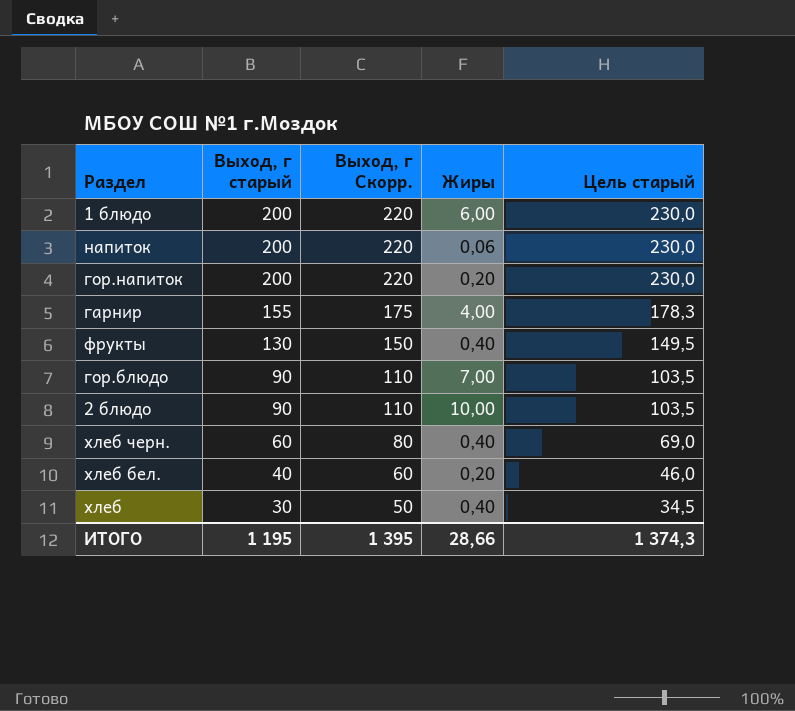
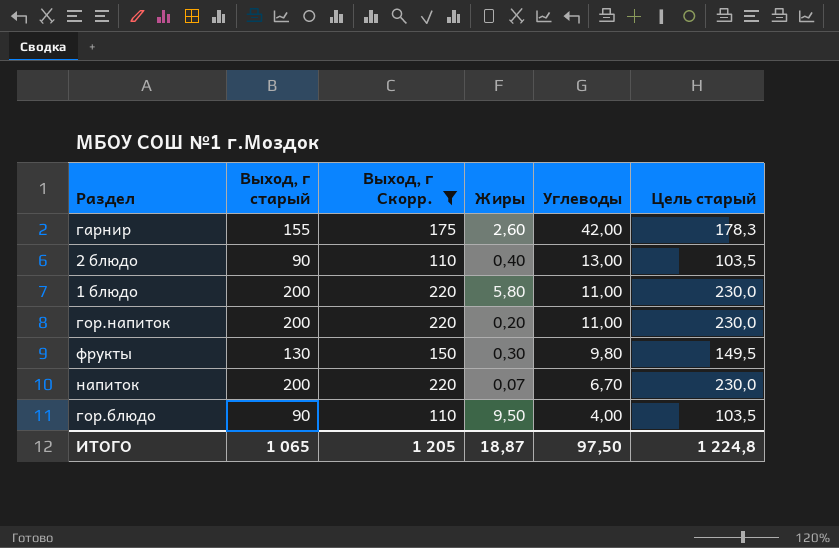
filter: none -> Выход, г Скорр. >= 110
row order: Выход, г старый descending -> Углеводы descending
column Углеводы | position: none -> 5
гарнир | Жиры: 4,00 -> 2,60
2 блюдо | Жиры: 10,00 -> 0,40
1 блюдо | Жиры: 6,00 -> 5,80
фрукты | Жиры: 0,40 -> 0,30
напиток | Жиры: 0,06 -> 0,07
гор.блюдо | Жиры: 7,00 -> 9,50
ИТОГО | Выход, г старый: 1 195 -> 1 065
ИТОГО | Выход, г Скорр.: 1 395 -> 1 205
ИТОГО | Жиры: 28,66 -> 18,87
ИТОГО | Цель старый: 1 374,3 -> 1 224,8

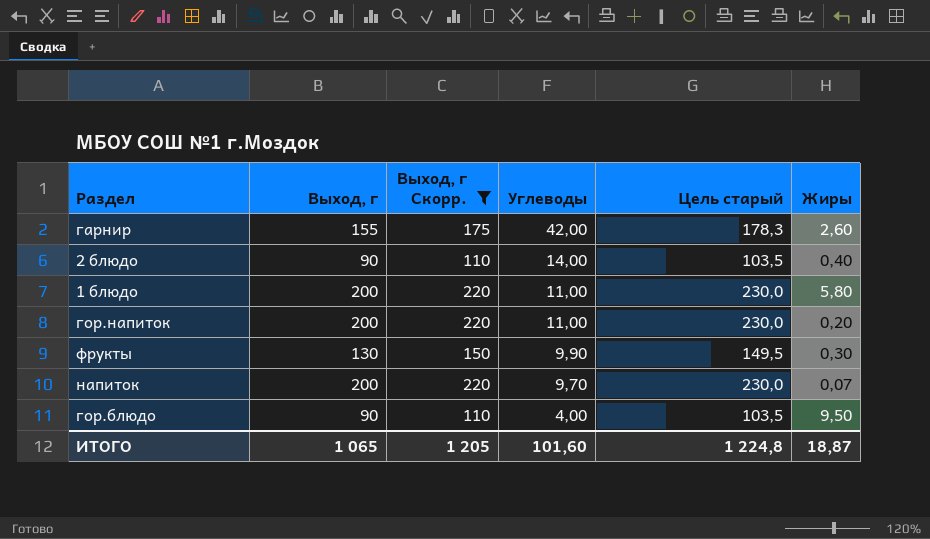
column name: Выход, г старый -> Выход, г
column Жиры | position: 4 -> 6
2 блюдо | Углеводы: 13,00 -> 14,00
фрукты | Углеводы: 9,80 -> 9,90
напиток | Углеводы: 6,70 -> 9,70
ИТОГО | Углеводы: 97,50 -> 101,60

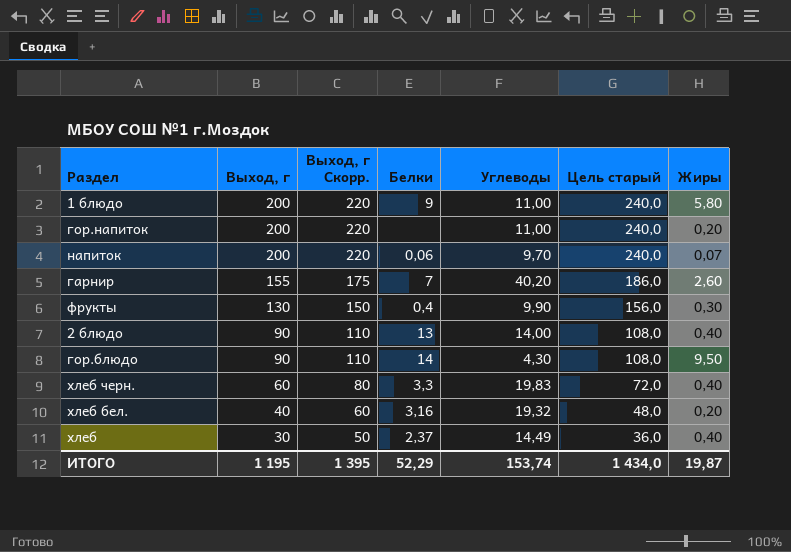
filter: Выход, г Скорр. >= 110 -> none
row order: Углеводы descending -> Выход, г descending
column Белки | position: none -> 4
column Цель старый | formula: [Выход, г] * 1,15 -> [Выход, г] * 1,2
гарнир | Углеводы: 42,00 -> 40,20
гор.блюдо | Углеводы: 4,00 -> 4,30
ИТОГО | Выход, г: 1 065 -> 1 195
ИТОГО | Выход, г Скорр.: 1 205 -> 1 395
ИТОГО | Углеводы: 101,60 -> 153,74
ИТОГО | Цель старый: 1 224,8 -> 1 434,0
ИТОГО | Жиры: 18,87 -> 19,87

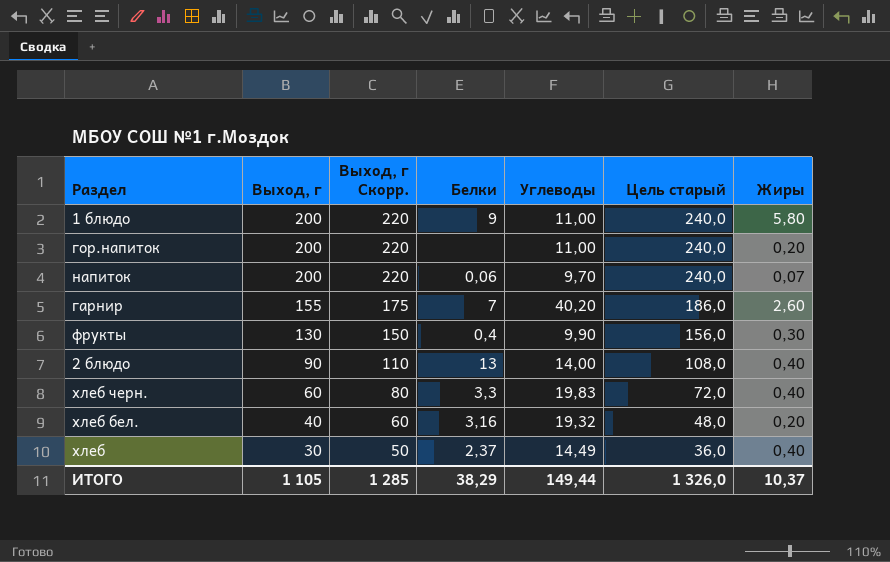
row гор.блюдо: 90 | 110 | 14 | 4,30 | 108,0 | 9,50 -> none
ИТОГО | Выход, г: 1 195 -> 1 105
ИТОГО | Выход, г Скорр.: 1 395 -> 1 285
ИТОГО | Белки: 52,29 -> 38,29
ИТОГО | Углеводы: 153,74 -> 149,44
ИТОГО | Цель старый: 1 434,0 -> 1 326,0
ИТОГО | Жиры: 19,87 -> 10,37

